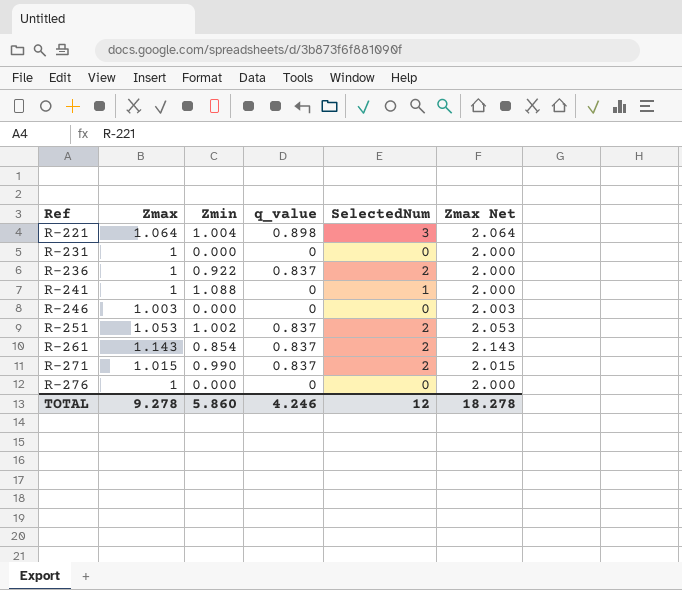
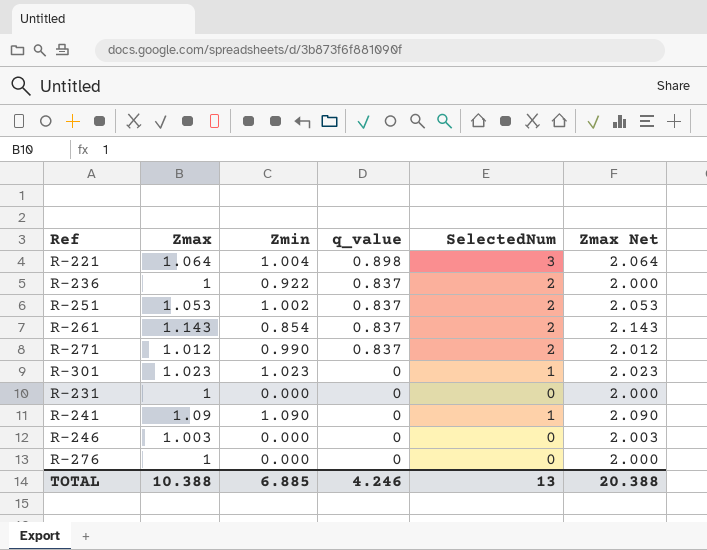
row order: Ref ascending -> q_value descending
R-271 | Zmax: 1.015 -> 1.012
R-271 | Zmax Net: 2.015 -> 2.012
row R-301: none -> 1.023 | 1.023 | 0 | 1 | 2.023
R-241 | Zmax: 1 -> 1.09
R-241 | Zmin: 1.088 -> 1.090
R-241 | Zmax Net: 2.000 -> 2.090
TOTAL | Zmax: 9.278 -> 10.388
TOTAL | Zmin: 5.860 -> 6.885
TOTAL | SelectedNum: 12 -> 13
TOTAL | Zmax Net: 18.278 -> 20.388

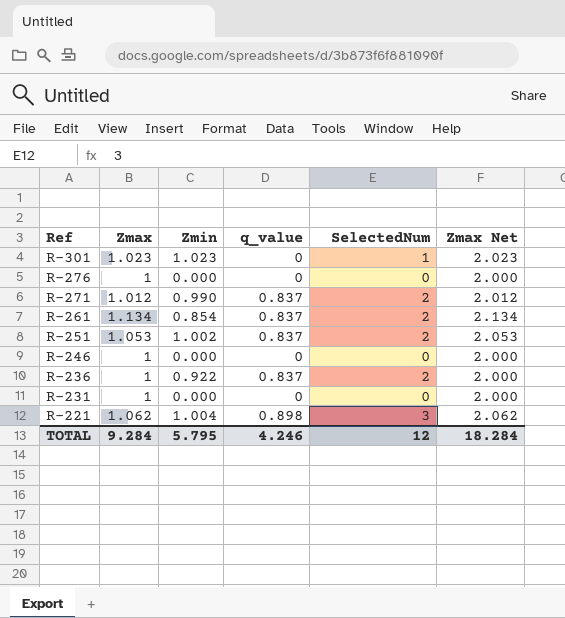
row order: q_value descending -> Ref descending
row R-241: 1.09 | 1.090 | 0 | 1 | 2.090 -> none
R-261 | Zmax: 1.143 -> 1.134
R-261 | Zmax Net: 2.143 -> 2.134
R-246 | Zmax: 1.003 -> 1
R-246 | Zmax Net: 2.003 -> 2.000
R-221 | Zmax: 1.064 -> 1.062
R-221 | Zmax Net: 2.064 -> 2.062
TOTAL | Zmax: 10.388 -> 9.284
TOTAL | Zmin: 6.885 -> 5.795
TOTAL | SelectedNum: 13 -> 12
TOTAL | Zmax Net: 20.388 -> 18.284

